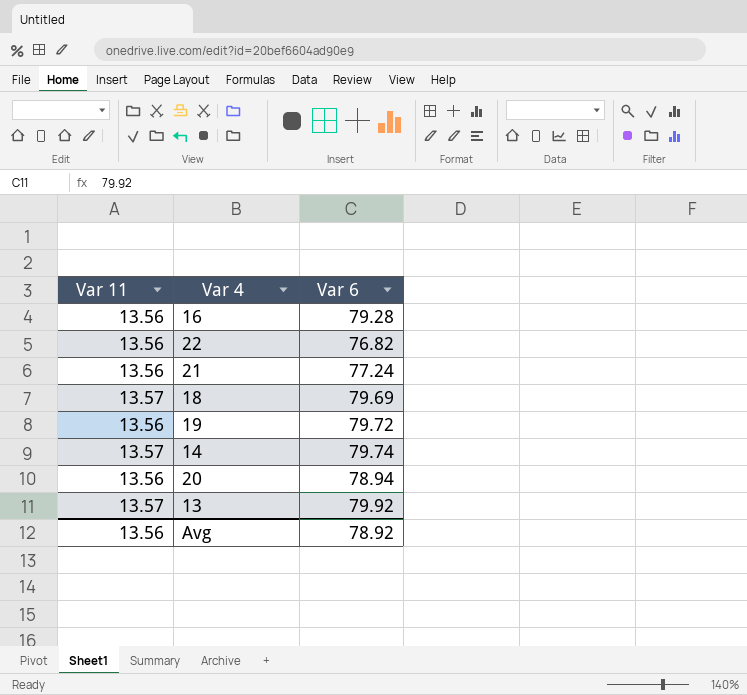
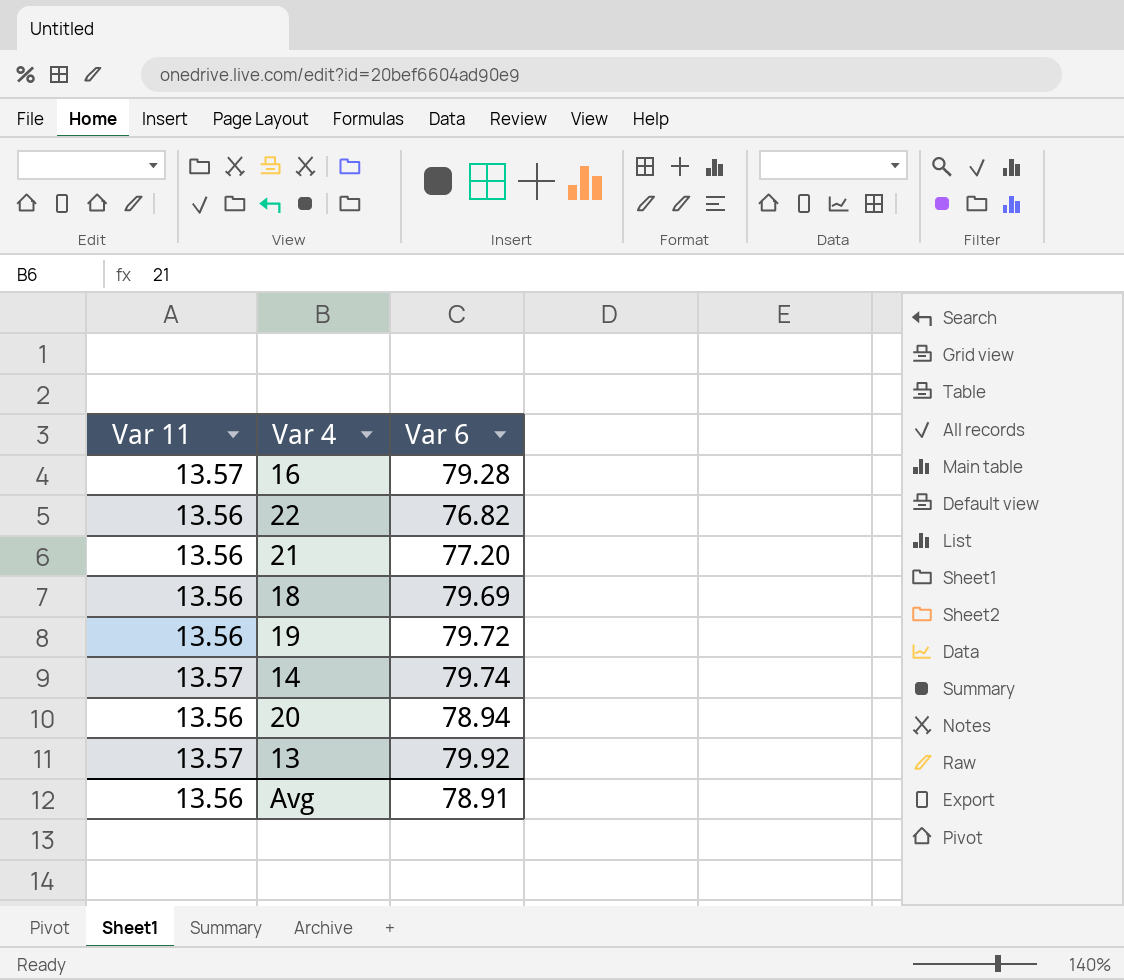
16 | Var 11: 13.56 -> 13.57
21 | Var 6: 77.24 -> 77.20
18 | Var 11: 13.57 -> 13.56
Avg | Var 6: 78.92 -> 78.91

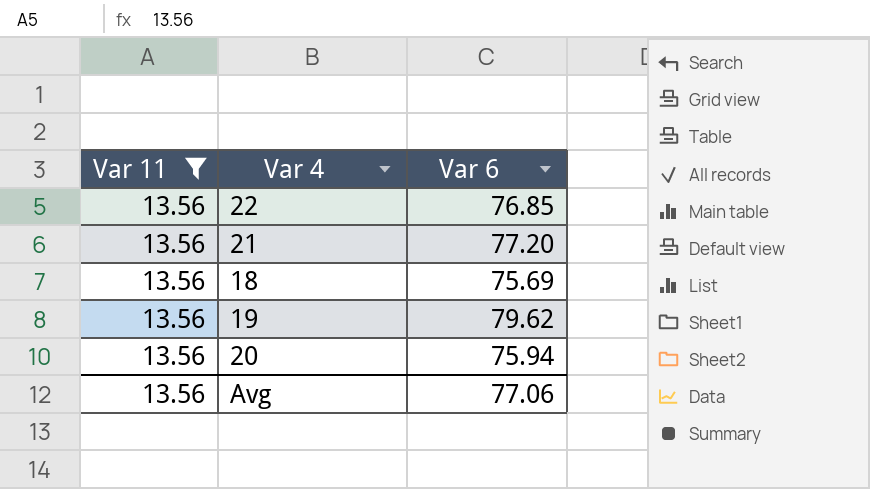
filter: none -> Var 11 = 13.56
22 | Var 6: 76.82 -> 76.85
18 | Var 6: 79.69 -> 75.69
19 | Var 6: 79.72 -> 79.62
20 | Var 6: 78.94 -> 75.94
Avg | Var 6: 78.91 -> 77.06

